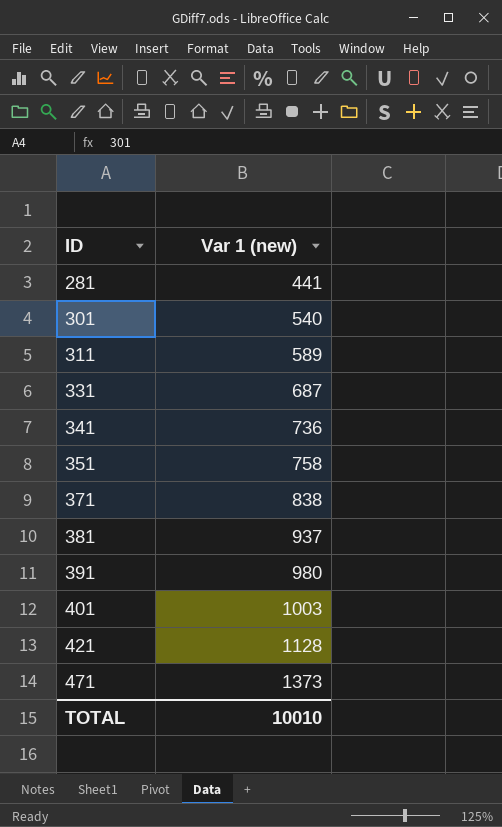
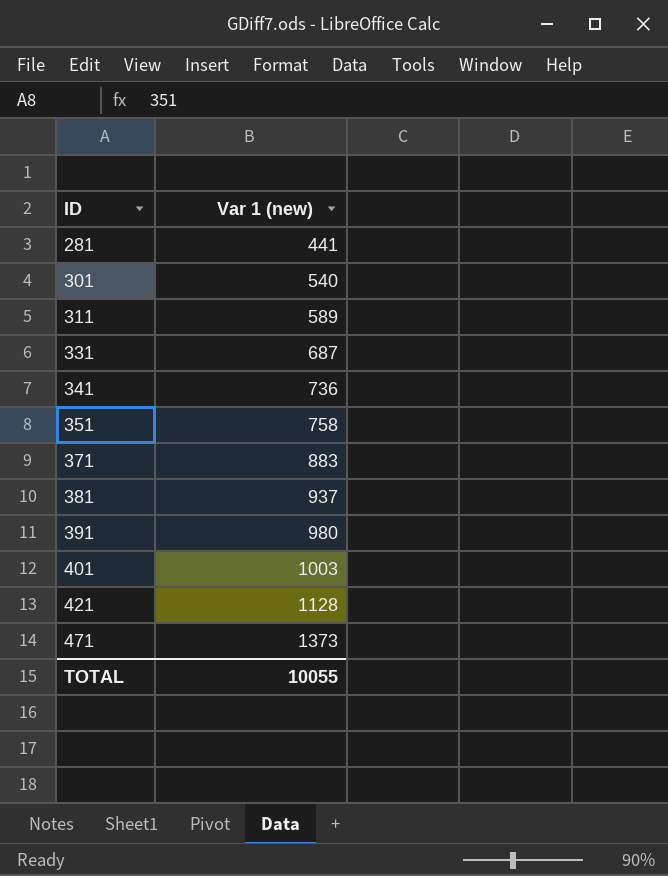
371 | Var 1 (new): 838 -> 883
TOTAL | Var 1 (new): 10010 -> 10055

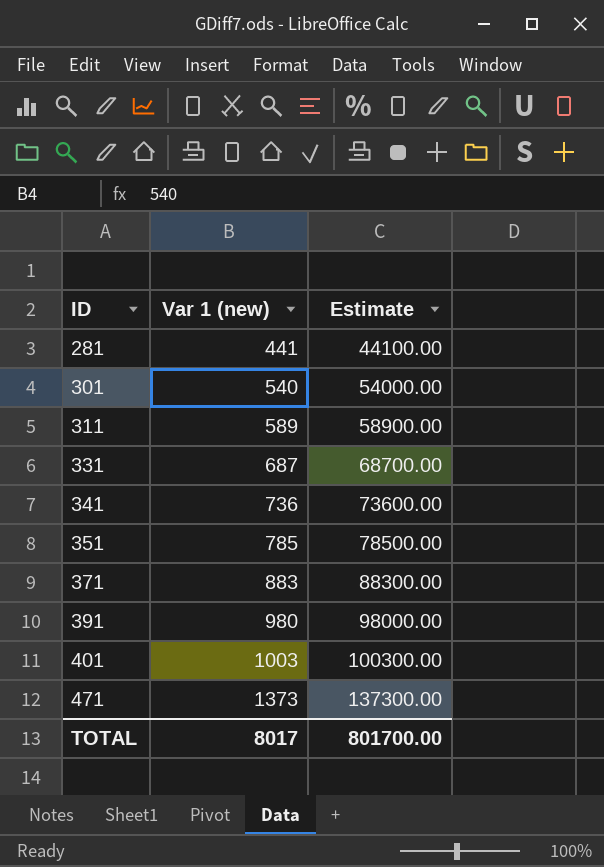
column Estimate | formula: none -> [Var 1 (new)] * 100
row 381: 937 -> none
row 421: 1128 -> none
351 | Var 1 (new): 758 -> 785
TOTAL | Var 1 (new): 10055 -> 8017

